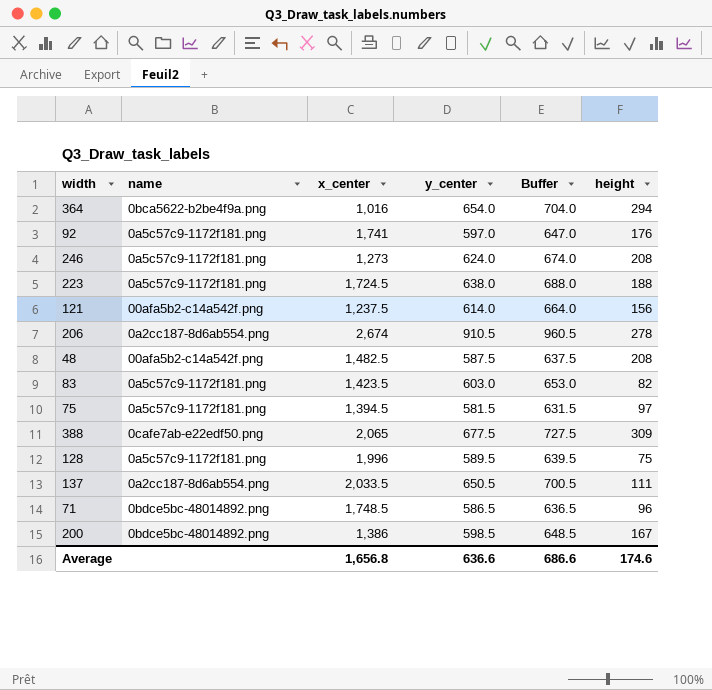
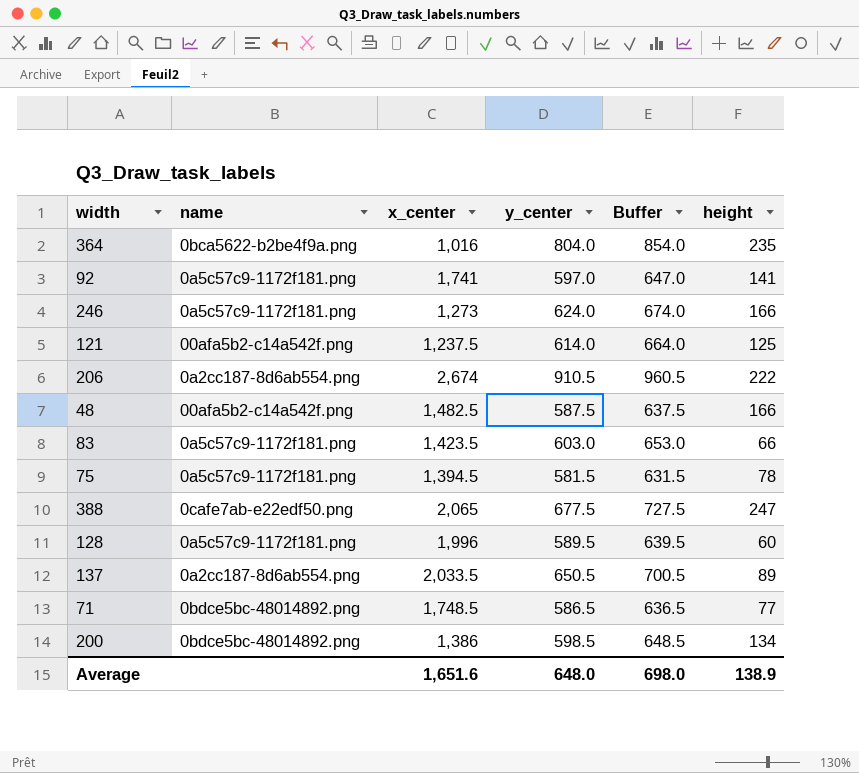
row 223: 0a5c57c9-1172f181.png | 1,724.5 | 638.0 | 688.0 | 188 -> none
364 | y_center: 654.0 -> 804.0
364 | Buffer: 704.0 -> 854.0
364 | height: 294 -> 235
92 | height: 176 -> 141
246 | height: 208 -> 166
121 | height: 156 -> 125
206 | height: 278 -> 222
48 | height: 208 -> 166
83 | height: 82 -> 66
75 | height: 97 -> 78
388 | height: 309 -> 247
128 | height: 75 -> 60
137 | height: 111 -> 89
71 | height: 96 -> 77
200 | height: 167 -> 134
Average | x_center: 1,656.8 -> 1,651.6
Average | y_center: 636.6 -> 648.0
Average | Buffer: 686.6 -> 698.0
Average | height: 174.6 -> 138.9

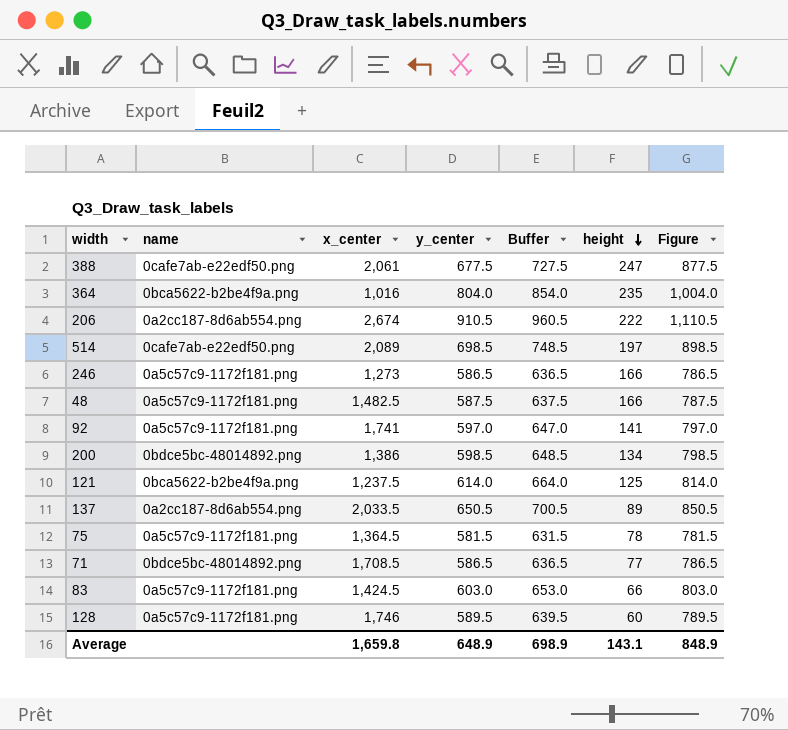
row order: none -> height descending
column Figure | formula: none -> [y_center] + 200
388 | x_center: 2,065 -> 2,061
row 514: none -> 0cafe7ab-e22edf50.png | 2,089 | 698.5 | 748.5 | 197 | 898.5
246 | y_center: 624.0 -> 586.5
246 | Buffer: 674.0 -> 636.5
48 | name: 00afa5b2-c14a542f.png -> 0a5c57c9-1172f181.png
121 | name: 00afa5b2-c14a542f.png -> 0bca5622-b2be4f9a.png
75 | x_center: 1,394.5 -> 1,364.5
71 | x_center: 1,748.5 -> 1,708.5
83 | x_center: 1,423.5 -> 1,424.5
128 | x_center: 1,996 -> 1,746
Average | x_center: 1,651.6 -> 1,659.8
Average | y_center: 648.0 -> 648.9
Average | Buffer: 698.0 -> 698.9
Average | height: 138.9 -> 143.1

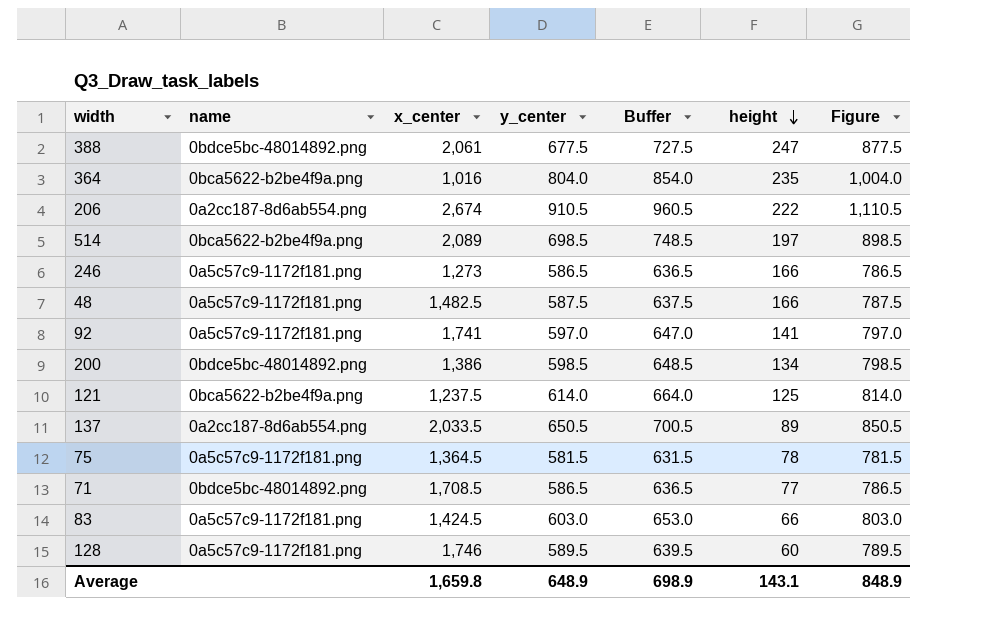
388 | name: 0cafe7ab-e22edf50.png -> 0bdce5bc-48014892.png
514 | name: 0cafe7ab-e22edf50.png -> 0bca5622-b2be4f9a.png

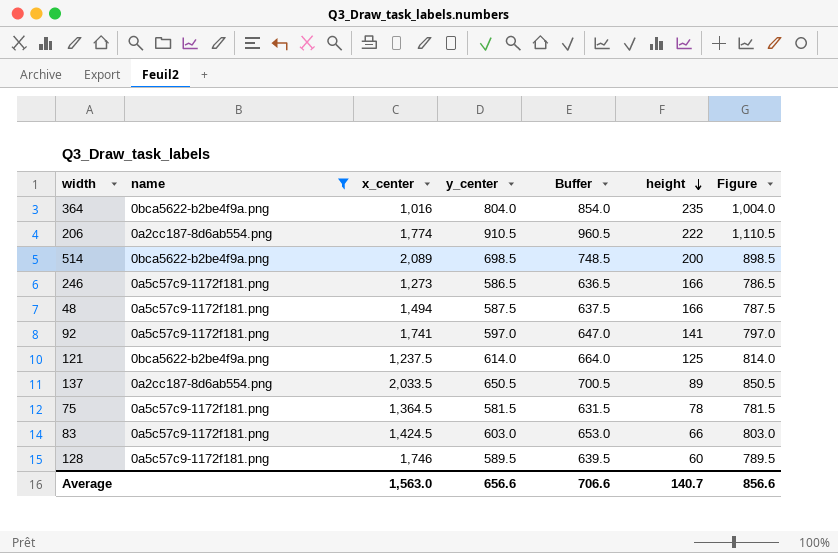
filter: none -> name != 0bdce5bc-48014892.png
206 | x_center: 2,674 -> 1,774
514 | height: 197 -> 200
48 | x_center: 1,482.5 -> 1,494
Average | x_center: 1,659.8 -> 1,563.0
Average | y_center: 648.9 -> 656.6
Average | Buffer: 698.9 -> 706.6
Average | height: 143.1 -> 140.7
Average | Figure: 848.9 -> 856.6

